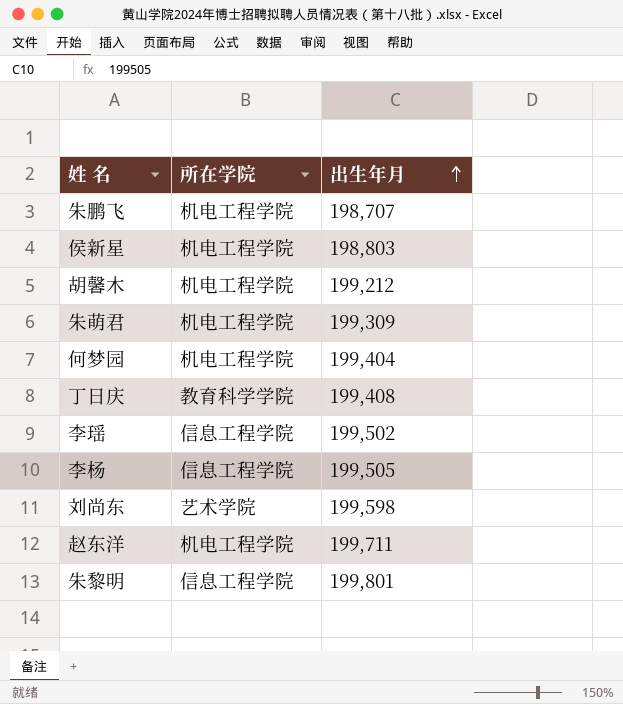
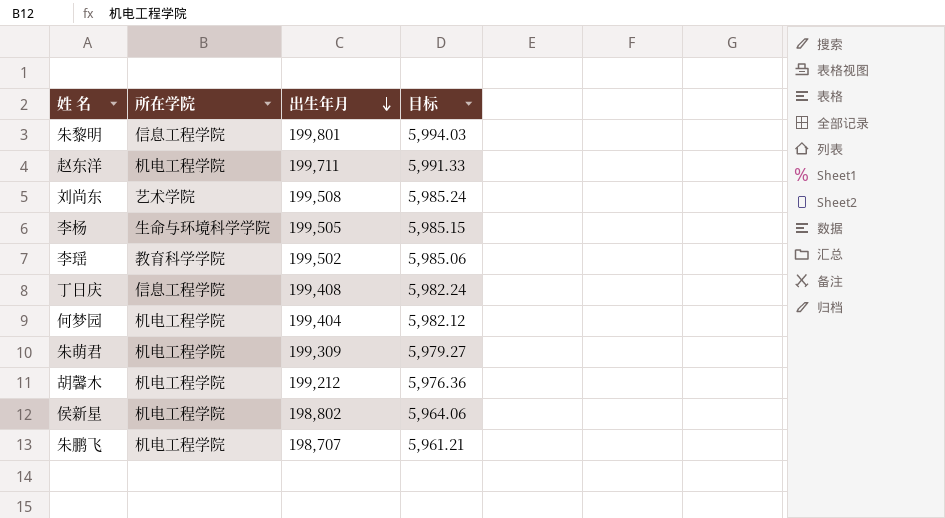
row order: 出生年月 ascending -> 出生年月 descending
column 目标 | formula: none -> [出生年月] * 0.03
刘尚东 | 出生年月: 199,598 -> 199,508
李杨 | 所在学院: 信息工程学院 -> 生命与环境科学学院
李瑶 | 所在学院: 信息工程学院 -> 教育科学学院
丁日庆 | 所在学院: 教育科学学院 -> 信息工程学院
侯新星 | 出生年月: 198,803 -> 198,802

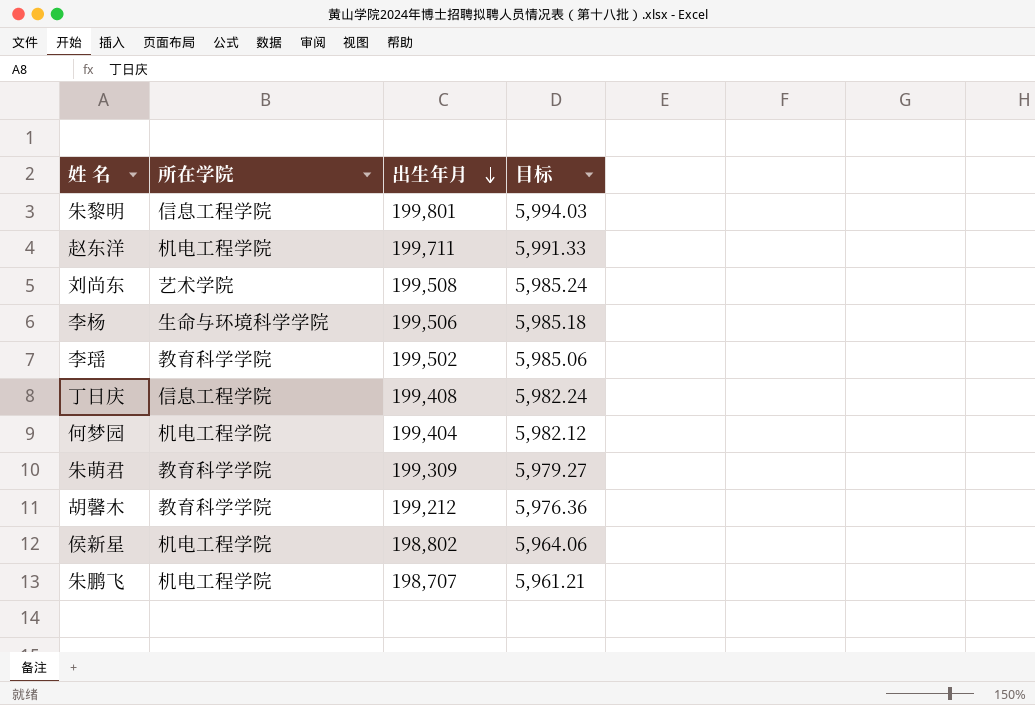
李杨 | 出生年月: 199,505 -> 199,506
李杨 | 目标: 5,985.15 -> 5,985.18
朱萌君 | 所在学院: 机电工程学院 -> 教育科学学院
胡馨木 | 所在学院: 机电工程学院 -> 教育科学学院

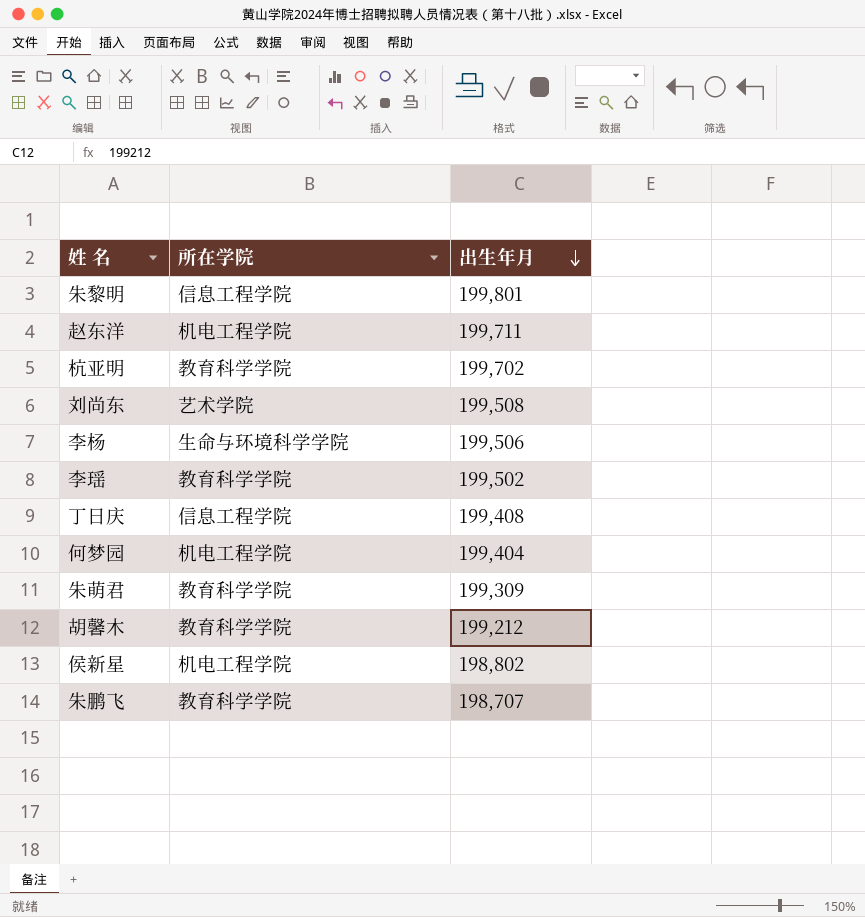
column 目标 | formula: [出生年月] * 0.03 -> none
row 杭亚明: none -> 教育科学学院 | 199,702
朱鹏飞 | 所在学院: 机电工程学院 -> 教育科学学院

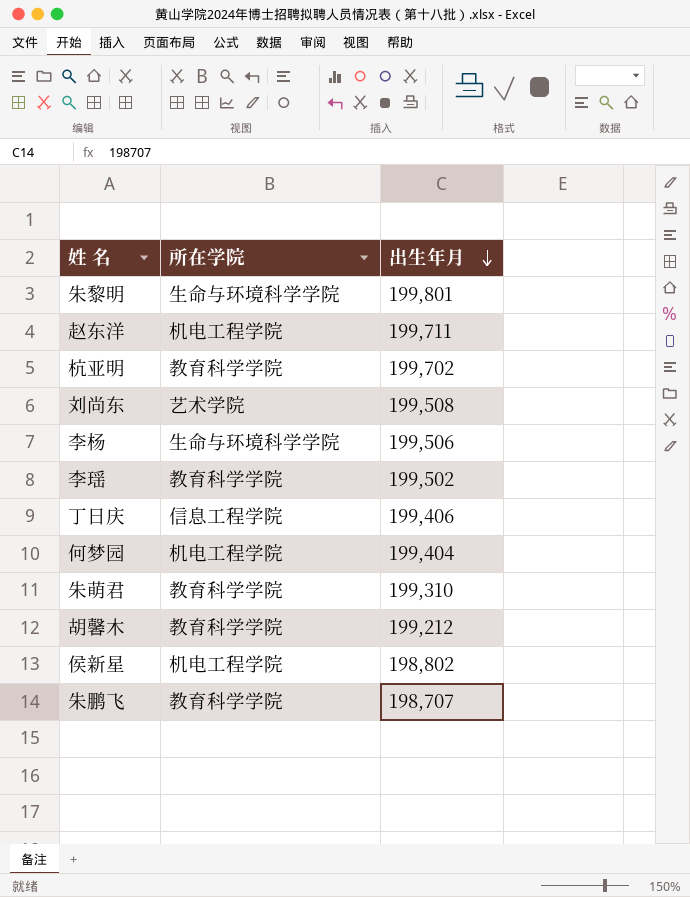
朱黎明 | 所在学院: 信息工程学院 -> 生命与环境科学学院
丁日庆 | 出生年月: 199,408 -> 199,406
朱萌君 | 出生年月: 199,309 -> 199,310

